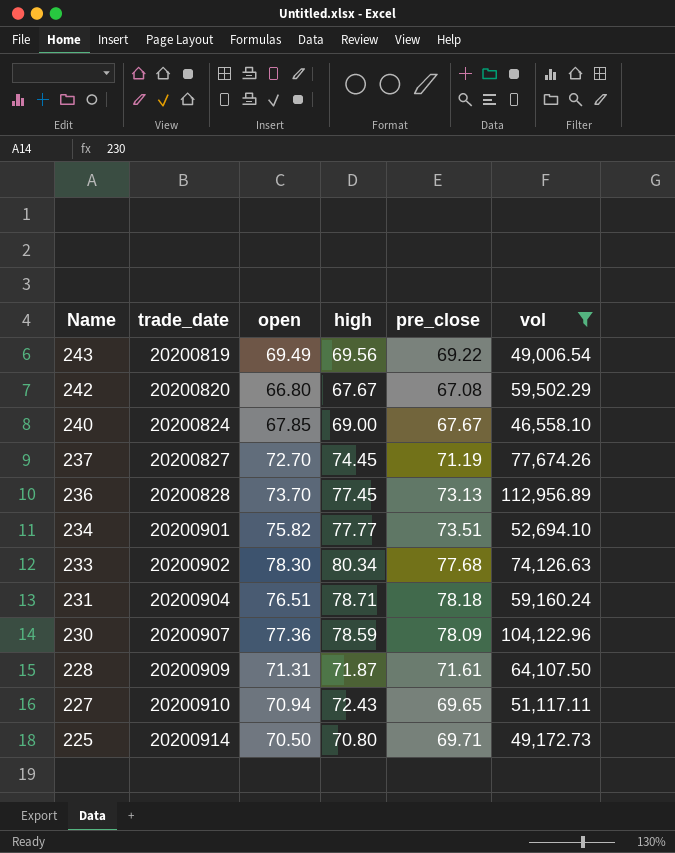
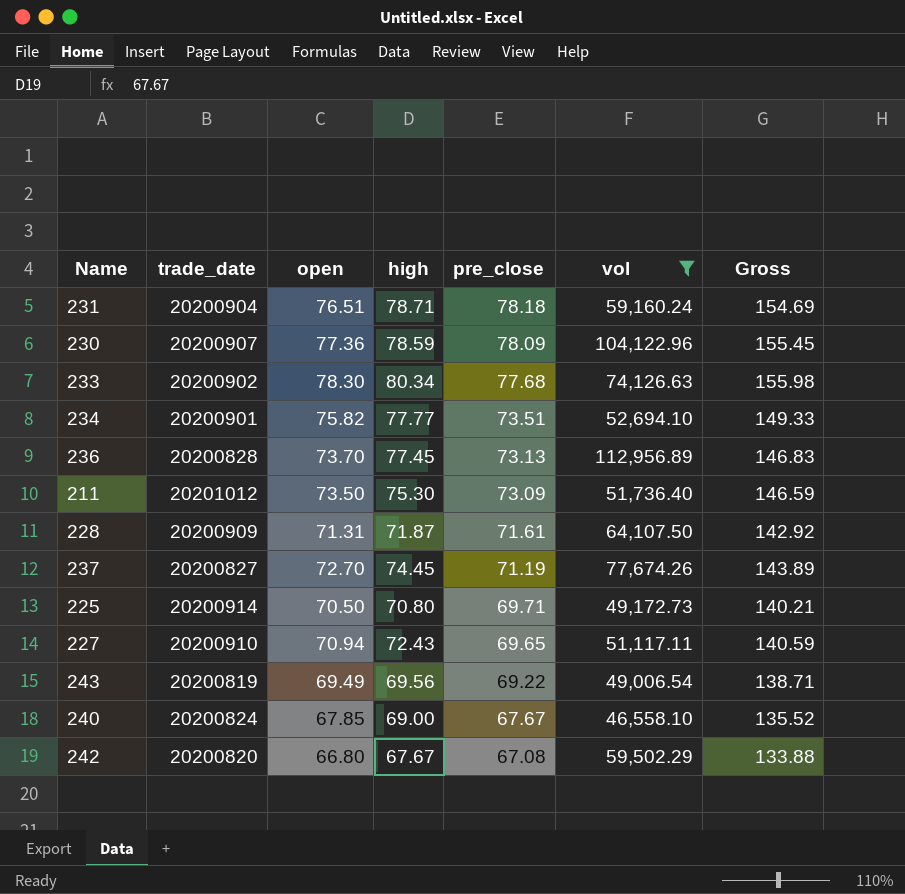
row order: Name descending -> pre_close descending
column Gross | formula: none -> [open] + [pre_close]
row 211: none -> 20201012 | 73.50 | 75.30 | 73.09 | 51,736.40 | 146.59

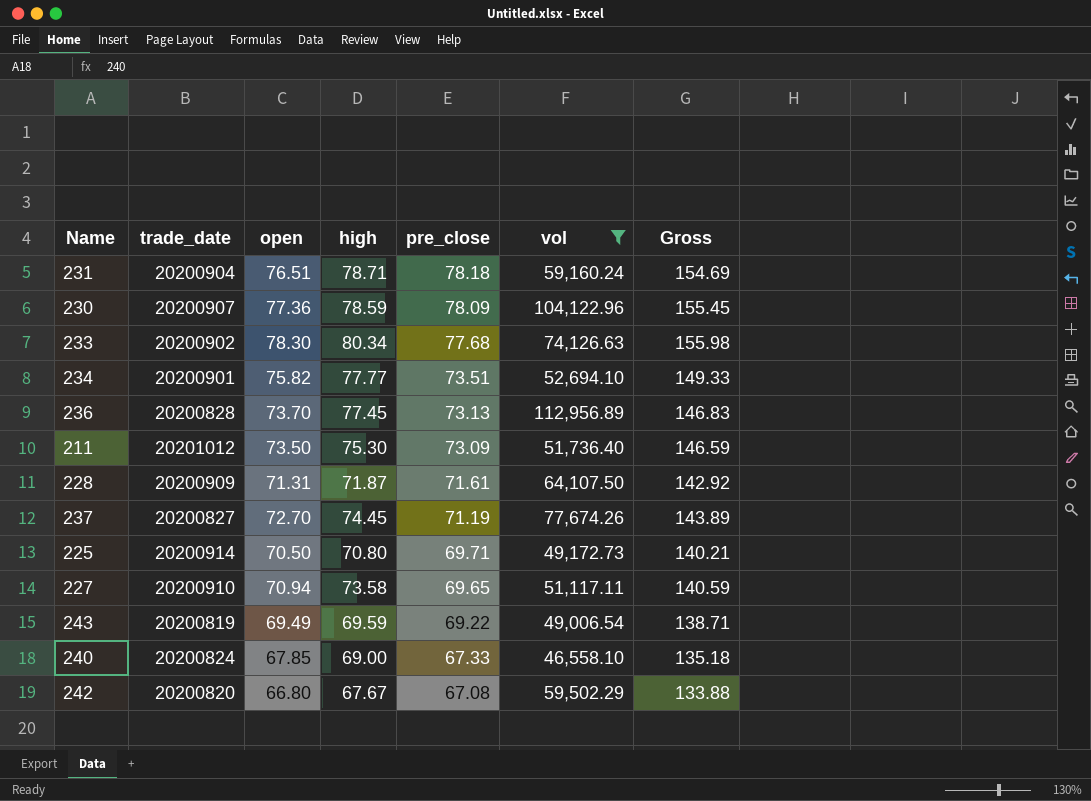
227 | high: 72.43 -> 73.58
243 | high: 69.56 -> 69.59
240 | pre_close: 67.67 -> 67.33
240 | Gross: 135.52 -> 135.18

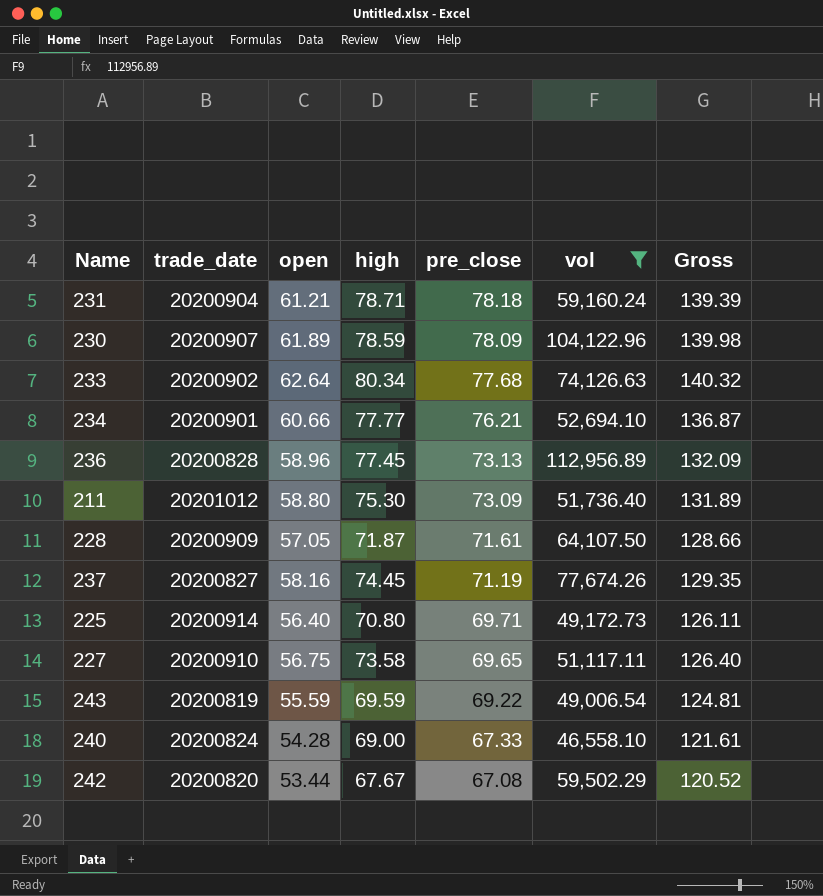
231 | open: 76.51 -> 61.21
231 | Gross: 154.69 -> 139.39
230 | open: 77.36 -> 61.89
230 | Gross: 155.45 -> 139.98
233 | open: 78.30 -> 62.64
233 | Gross: 155.98 -> 140.32
234 | open: 75.82 -> 60.66
234 | pre_close: 73.51 -> 76.21
234 | Gross: 149.33 -> 136.87
236 | open: 73.70 -> 58.96
236 | Gross: 146.83 -> 132.09
211 | open: 73.50 -> 58.80
211 | Gross: 146.59 -> 131.89
228 | open: 71.31 -> 57.05
228 | Gross: 142.92 -> 128.66
237 | open: 72.70 -> 58.16
237 | Gross: 143.89 -> 129.35
225 | open: 70.50 -> 56.40
225 | Gross: 140.21 -> 126.11
227 | open: 70.94 -> 56.75
227 | Gross: 140.59 -> 126.40
243 | open: 69.49 -> 55.59
243 | Gross: 138.71 -> 124.81
240 | open: 67.85 -> 54.28
240 | Gross: 135.18 -> 121.61
242 | open: 66.80 -> 53.44
242 | Gross: 133.88 -> 120.52

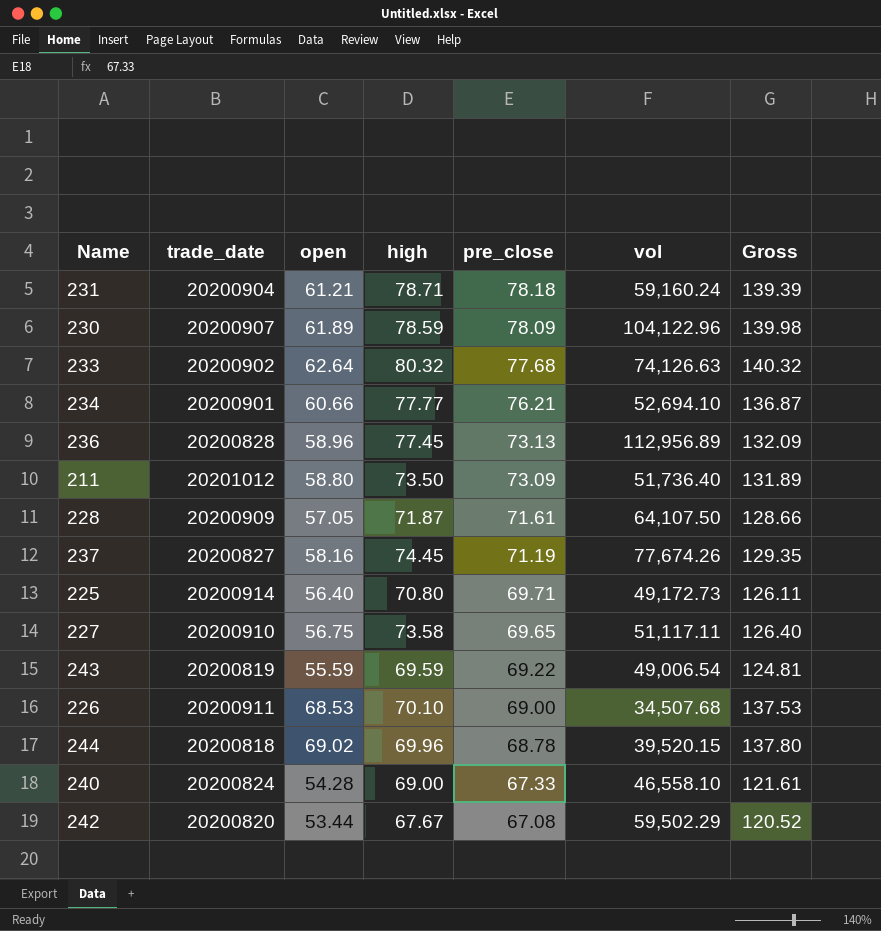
filter: vol >= 46,558.10 -> none
233 | high: 80.34 -> 80.32
211 | high: 75.30 -> 73.50

